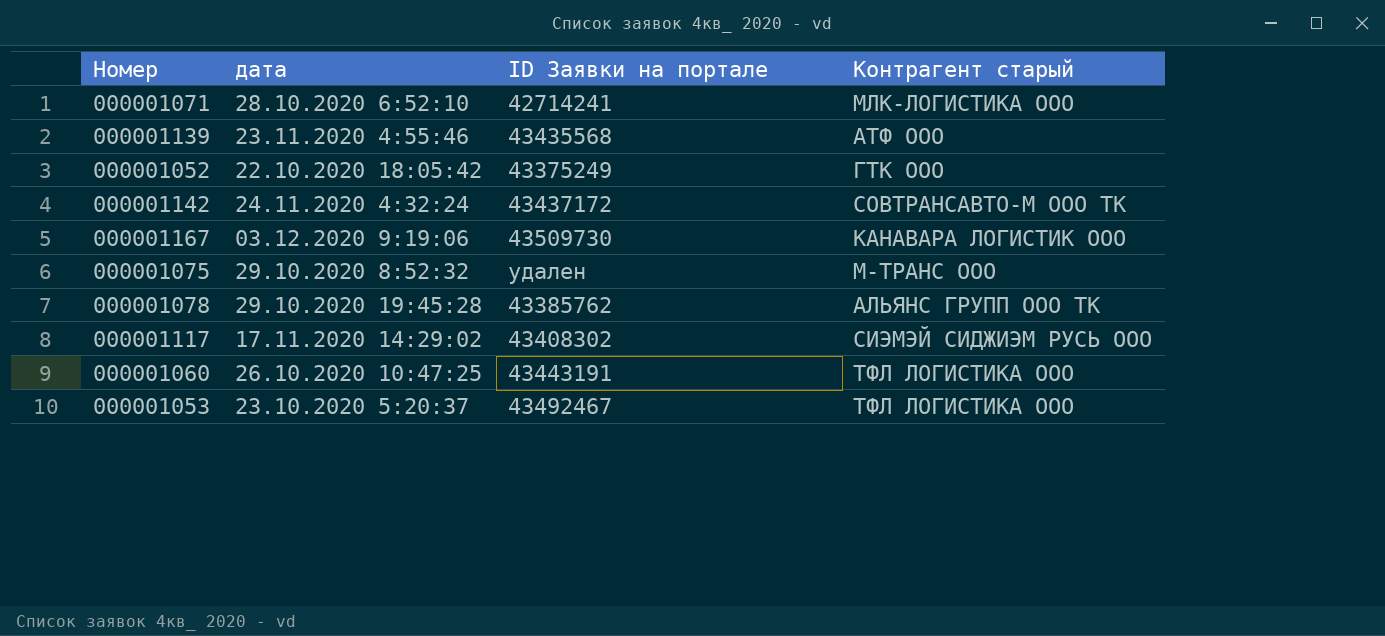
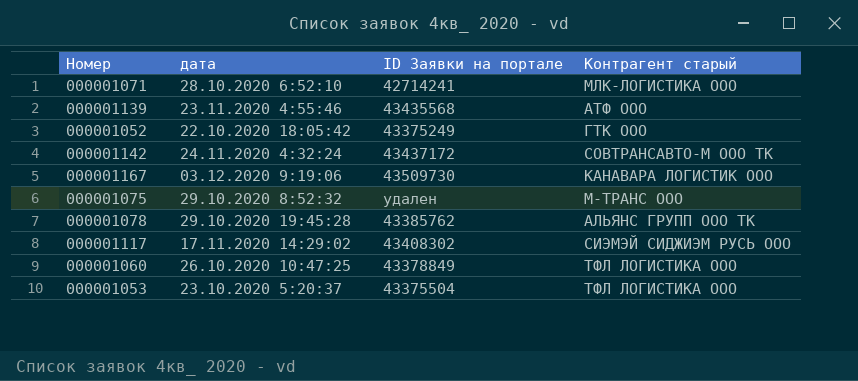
000001060 | ID Заявки на портале: 43443191 -> 43378849
000001053 | ID Заявки на портале: 43492467 -> 43375504

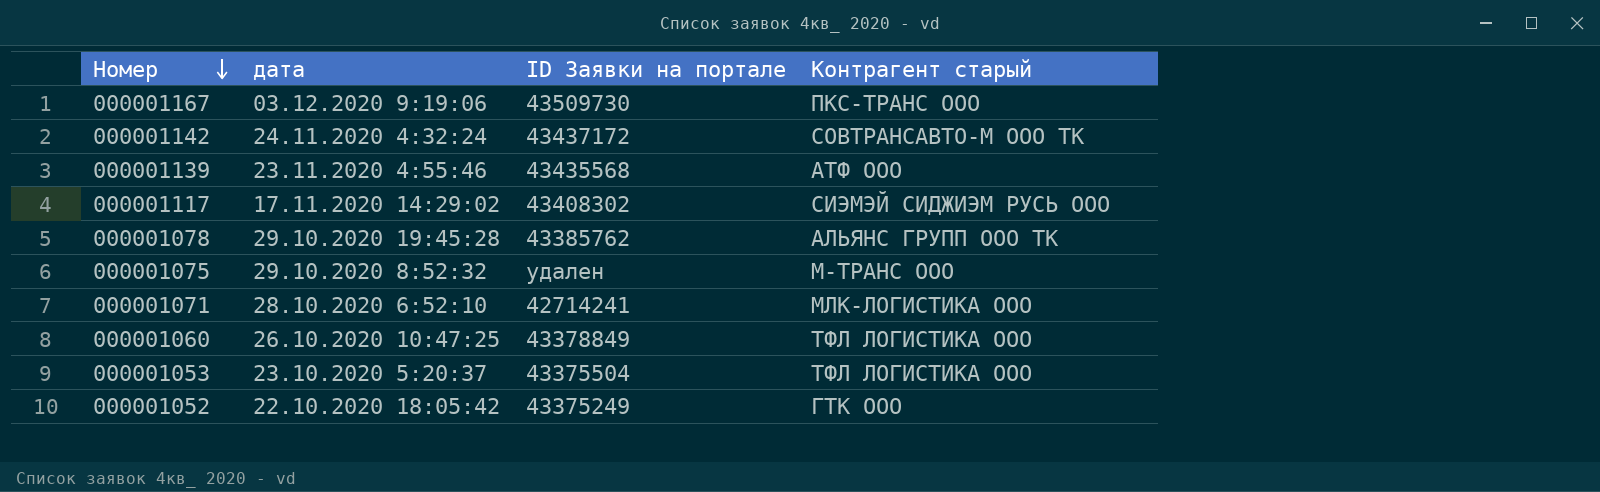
row order: none -> Номер descending
000001167 | Контрагент старый: КАНАВАРА ЛОГИСТИК ООО -> ПКС-ТРАНС ООО

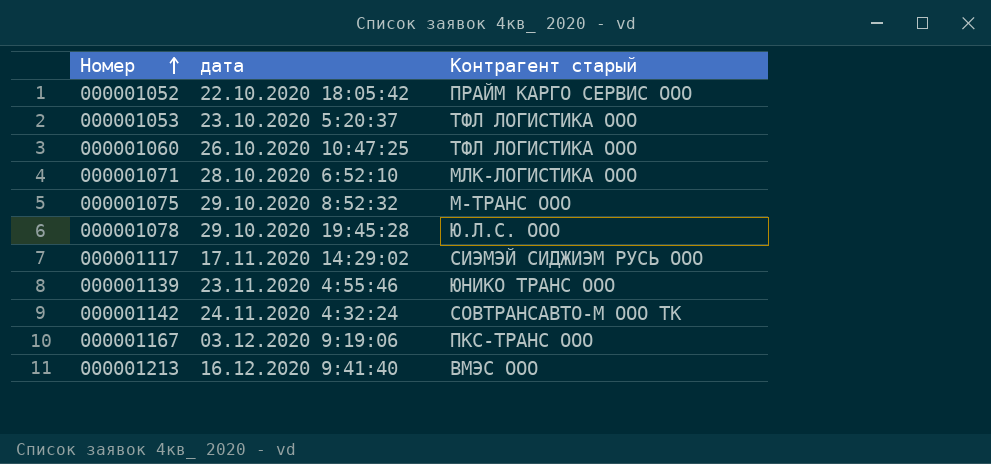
row order: Номер descending -> Номер ascending
column ID Заявки на портале | position: 3 -> none
000001052 | Контрагент старый: ГТК ООО -> ПРАЙМ КАРГО СЕРВИС ООО
000001078 | Контрагент старый: АЛЬЯНС ГРУПП ООО ТК -> Ю.Л.С. ООО
000001139 | Контрагент старый: АТФ ООО -> ЮНИКО ТРАНС ООО
row 000001213: none -> 16.12.2020 9:41:40 | ВМЭС ООО

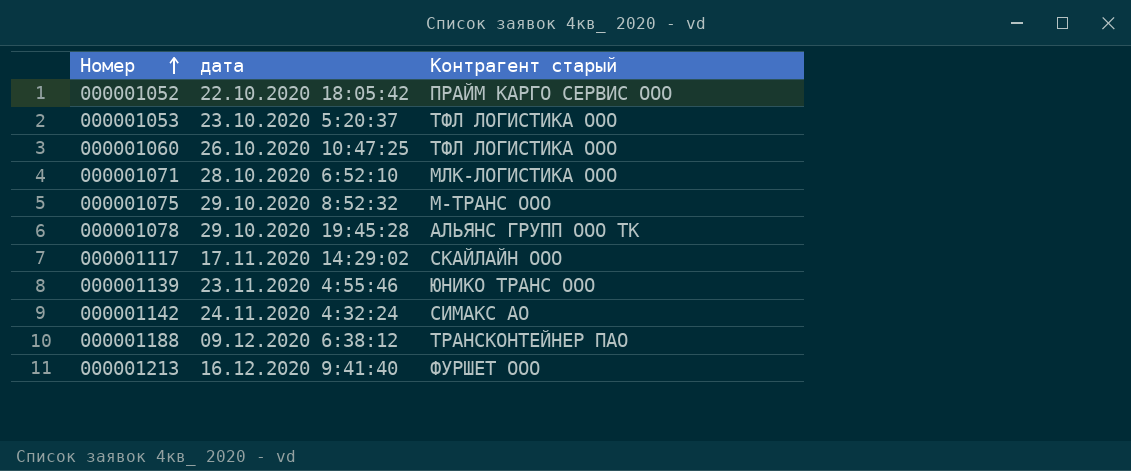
row 000001167: 03.12.2020 9:19:06 | ПКС-ТРАНС ООО -> none
000001078 | Контрагент старый: Ю.Л.С. ООО -> АЛЬЯНС ГРУПП ООО ТК
000001117 | Контрагент старый: СИЭМЭЙ СИДЖИЭМ РУСЬ ООО -> СКАЙЛАЙН ООО
000001142 | Контрагент старый: СОВТРАНСАВТО-М ООО ТК -> СИМАКС АО
row 000001188: none -> 09.12.2020 6:38:12 | ТРАНСКОНТЕЙНЕР ПАО
000001213 | Контрагент старый: ВМЭС ООО -> ФУРШЕТ ООО

